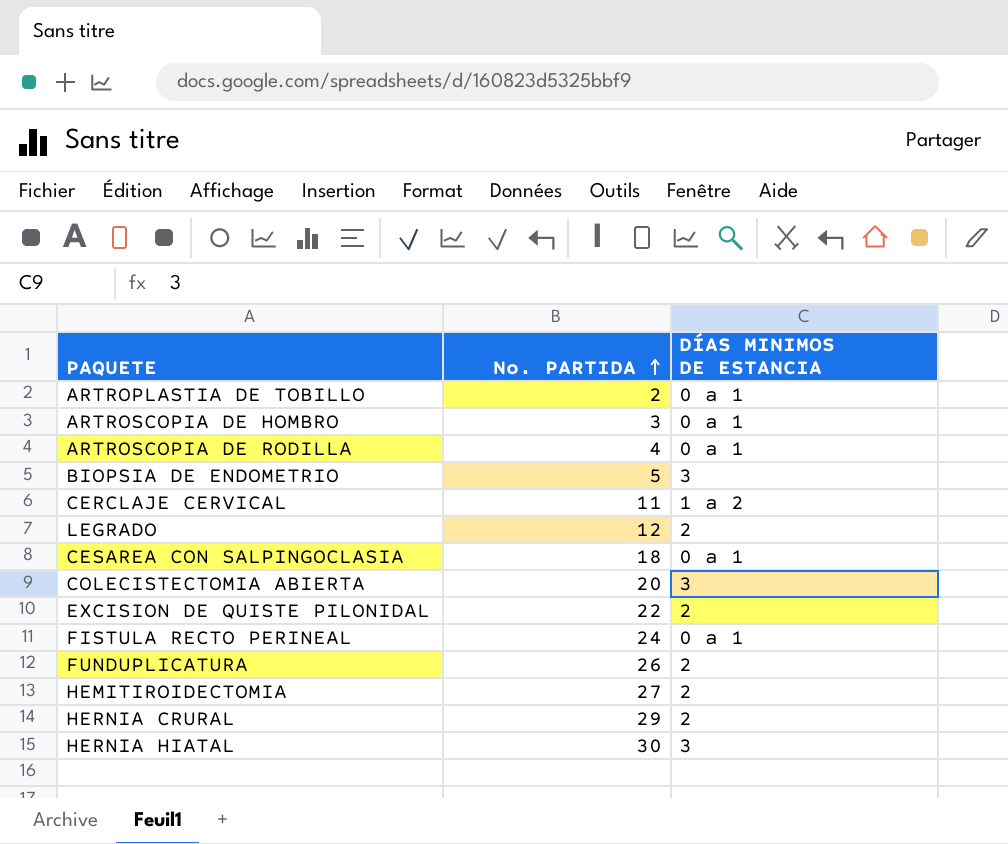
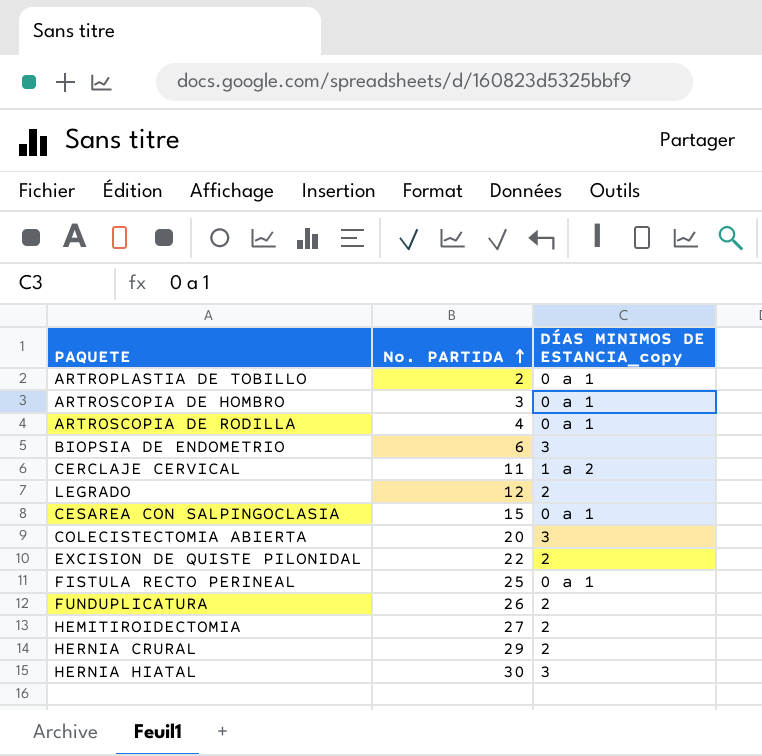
column name: DÍAS MINIMOS DE ESTANCIA -> DÍAS MINIMOS DE ESTANCIA_copy
BIOPSIA DE ENDOMETRIO | No. PARTIDA: 5 -> 6
CESAREA CON SALPINGOCLASIA | No. PARTIDA: 18 -> 15
FISTULA RECTO PERINEAL | No. PARTIDA: 24 -> 25

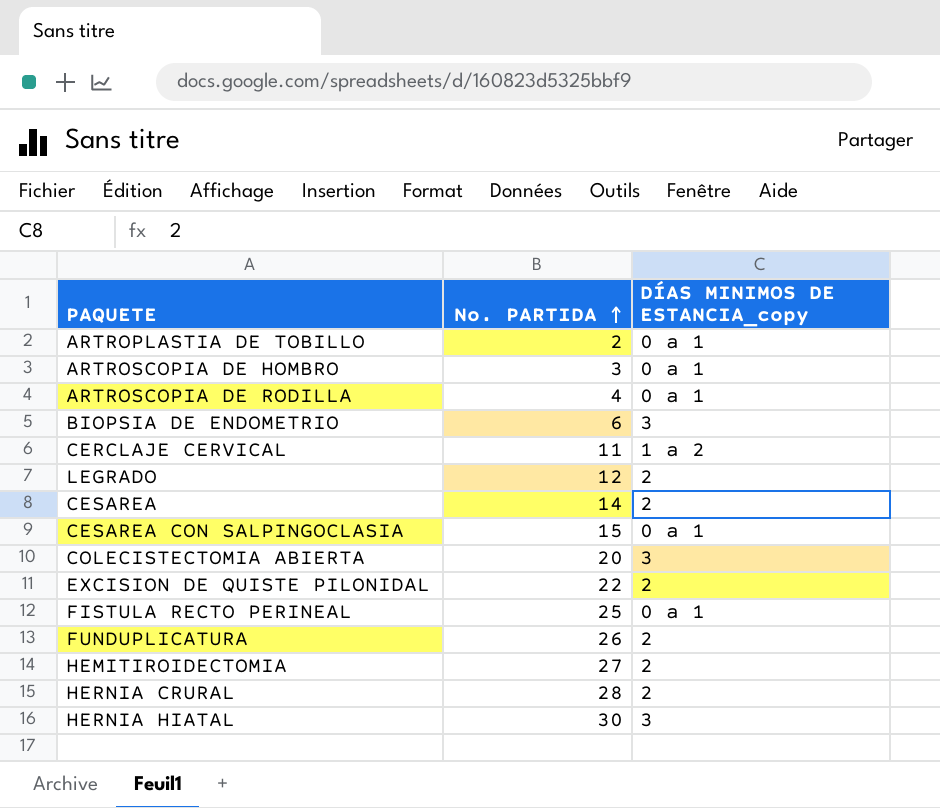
row CESAREA: none -> 14 | 2
HERNIA CRURAL | No. PARTIDA: 29 -> 28

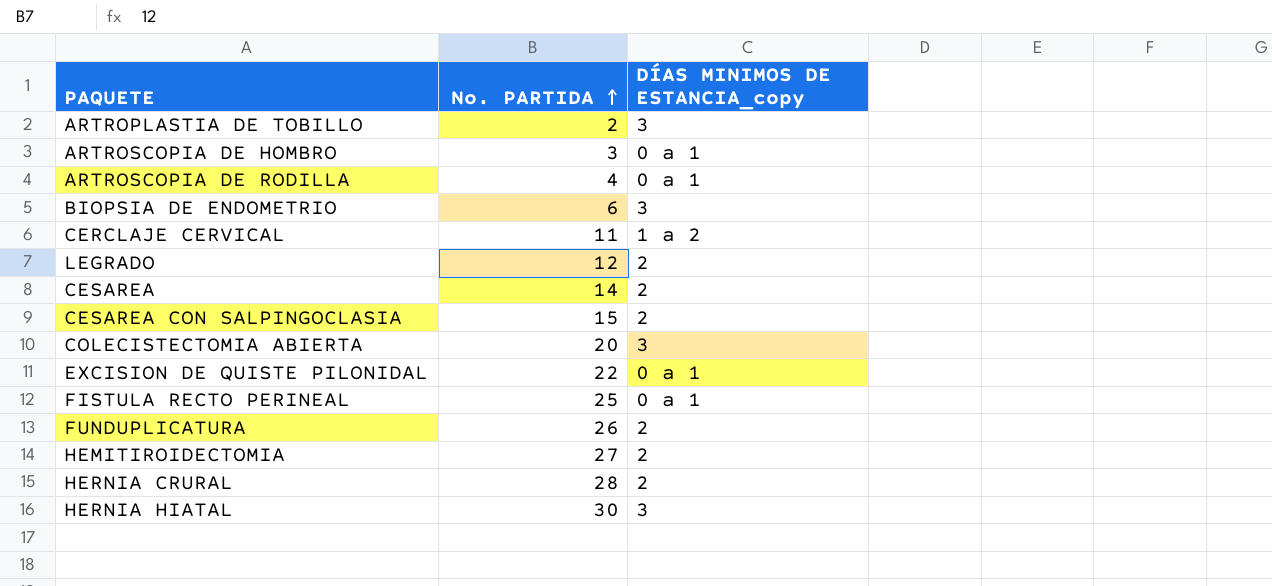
ARTROPLASTIA DE TOBILLO | DÍAS MINIMOS DE ESTANCIA_copy: 0 a 1 -> 3
CESAREA CON SALPINGOCLASIA | DÍAS MINIMOS DE ESTANCIA_copy: 0 a 1 -> 2
EXCISION DE QUISTE PILONIDAL | DÍAS MINIMOS DE ESTANCIA_copy: 2 -> 0 a 1

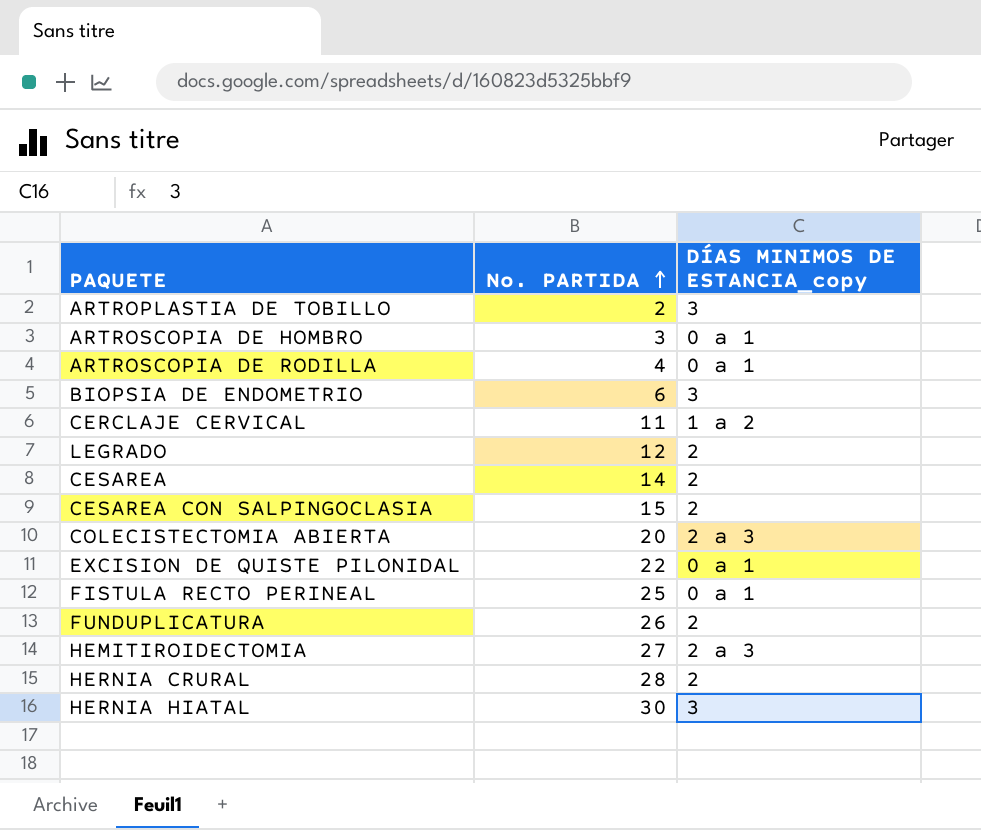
COLECISTECTOMIA ABIERTA | DÍAS MINIMOS DE ESTANCIA_copy: 3 -> 2 a 3
HEMITIROIDECTOMIA | DÍAS MINIMOS DE ESTANCIA_copy: 2 -> 2 a 3

